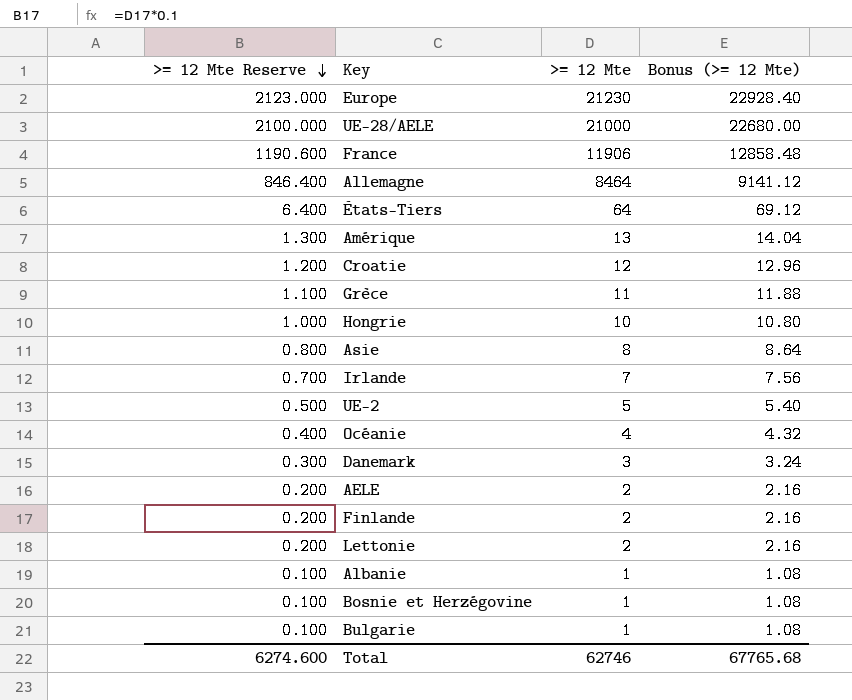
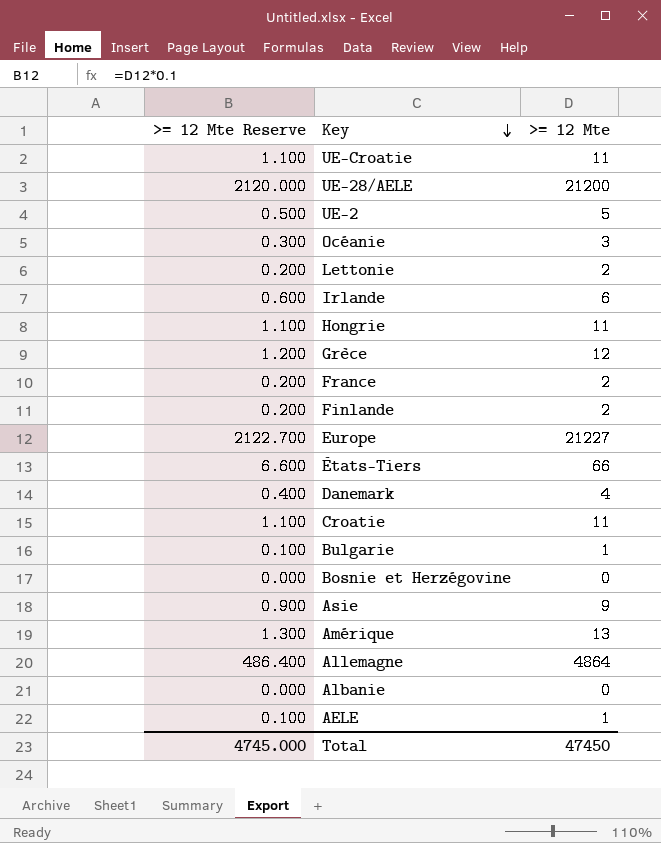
row order: >= 12 Mte Reserve descending -> Key descending
column Bonus (>= 12 Mte) | formula: [>= 12 Mte] * 1.08 -> none
row UE-Croatie: none -> 1.100 | 11
UE-28/AELE | >= 12 Mte Reserve: 2100.000 -> 2120.000
UE-28/AELE | >= 12 Mte: 21000 -> 21200
Océanie | >= 12 Mte Reserve: 0.400 -> 0.300
Océanie | >= 12 Mte: 4 -> 3
Irlande | >= 12 Mte Reserve: 0.700 -> 0.600
Irlande | >= 12 Mte: 7 -> 6
Hongrie | >= 12 Mte Reserve: 1.000 -> 1.100
Hongrie | >= 12 Mte: 10 -> 11
Grèce | >= 12 Mte Reserve: 1.100 -> 1.200
Grèce | >= 12 Mte: 11 -> 12
France | >= 12 Mte Reserve: 1190.600 -> 0.200
France | >= 12 Mte: 11906 -> 2
Europe | >= 12 Mte Reserve: 2123.000 -> 2122.700
Europe | >= 12 Mte: 21230 -> 21227
États-Tiers | >= 12 Mte Reserve: 6.400 -> 6.600
États-Tiers | >= 12 Mte: 64 -> 66
Danemark | >= 12 Mte Reserve: 0.300 -> 0.400
Danemark | >= 12 Mte: 3 -> 4
Croatie | >= 12 Mte Reserve: 1.200 -> 1.100
Croatie | >= 12 Mte: 12 -> 11
Bosnie et Herzégovine | >= 12 Mte Reserve: 0.100 -> 0.000
Bosnie et Herzégovine | >= 12 Mte: 1 -> 0
Asie | >= 12 Mte Reserve: 0.800 -> 0.900
Asie | >= 12 Mte: 8 -> 9
Allemagne | >= 12 Mte Reserve: 846.400 -> 486.400
Allemagne | >= 12 Mte: 8464 -> 4864
Albanie | >= 12 Mte Reserve: 0.100 -> 0.000
Albanie | >= 12 Mte: 1 -> 0
AELE | >= 12 Mte Reserve: 0.200 -> 0.100
AELE | >= 12 Mte: 2 -> 1
Total | >= 12 Mte Reserve: 6274.600 -> 4745.000
Total | >= 12 Mte: 62746 -> 47450

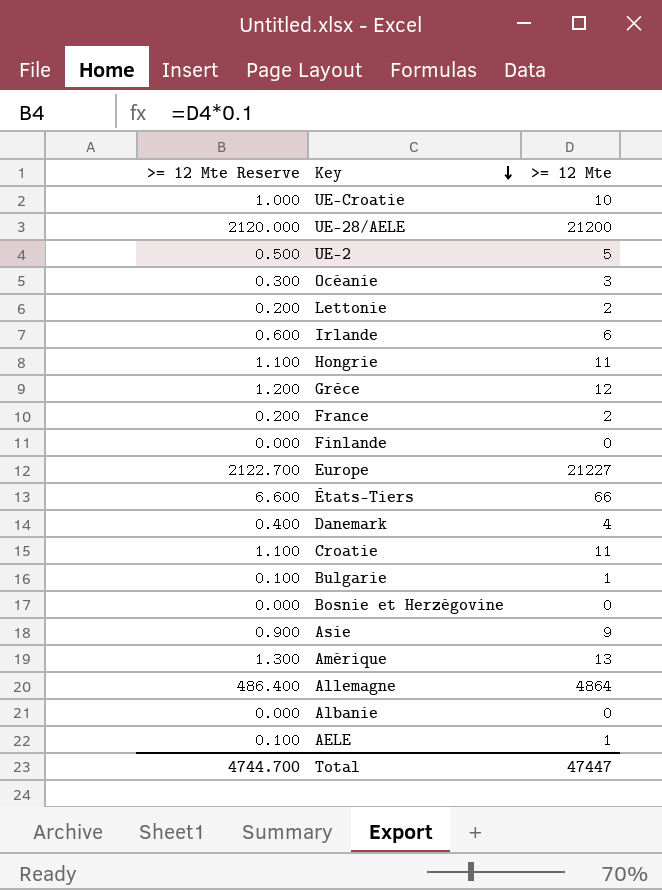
UE-Croatie | >= 12 Mte Reserve: 1.100 -> 1.000
UE-Croatie | >= 12 Mte: 11 -> 10
Finlande | >= 12 Mte Reserve: 0.200 -> 0.000
Finlande | >= 12 Mte: 2 -> 0
Total | >= 12 Mte Reserve: 4745.000 -> 4744.700
Total | >= 12 Mte: 47450 -> 47447

